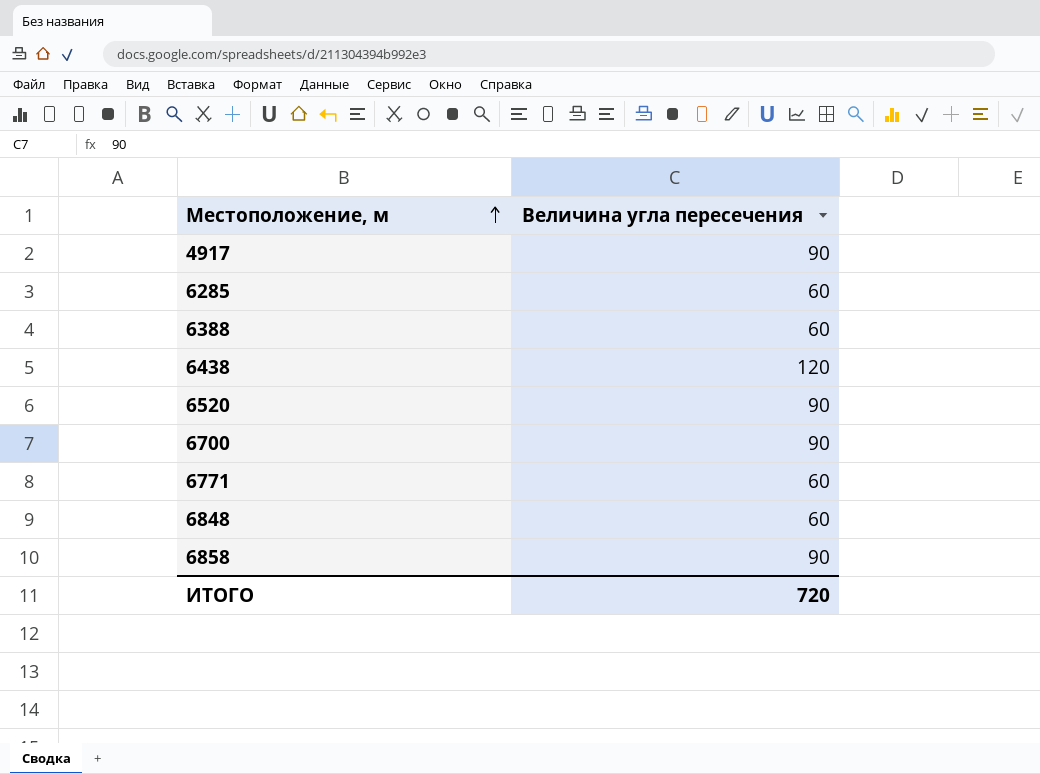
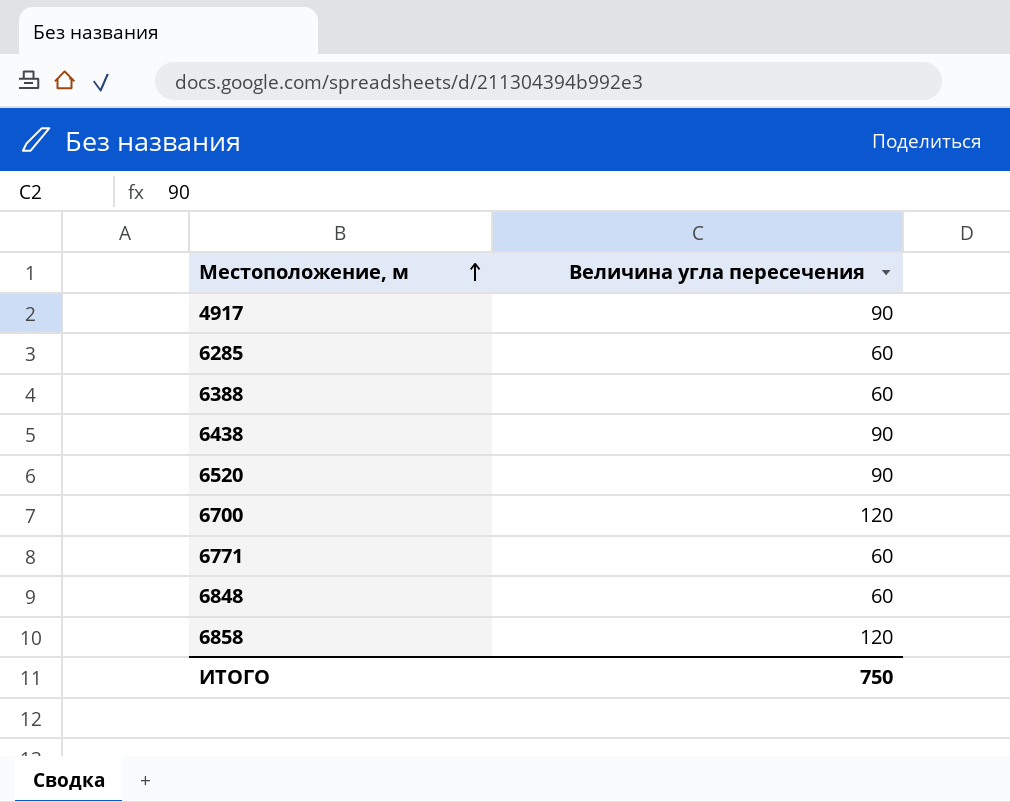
6438 | Величина угла пересечения: 120 -> 90
6700 | Величина угла пересечения: 90 -> 120
6858 | Величина угла пересечения: 90 -> 120
ИТОГО | Величина угла пересечения: 720 -> 750

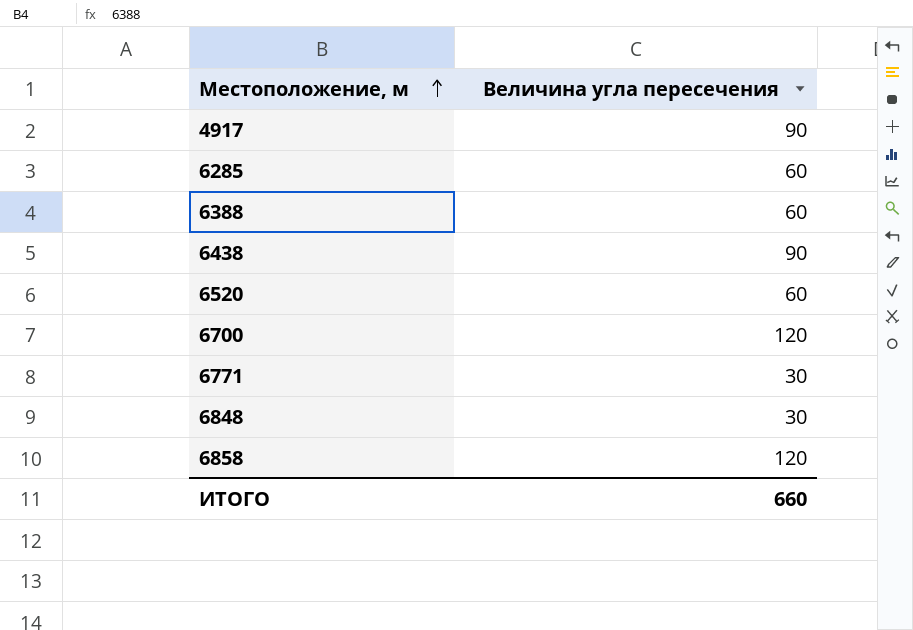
6520 | Величина угла пересечения: 90 -> 60
6771 | Величина угла пересечения: 60 -> 30
6848 | Величина угла пересечения: 60 -> 30
ИТОГО | Величина угла пересечения: 750 -> 660

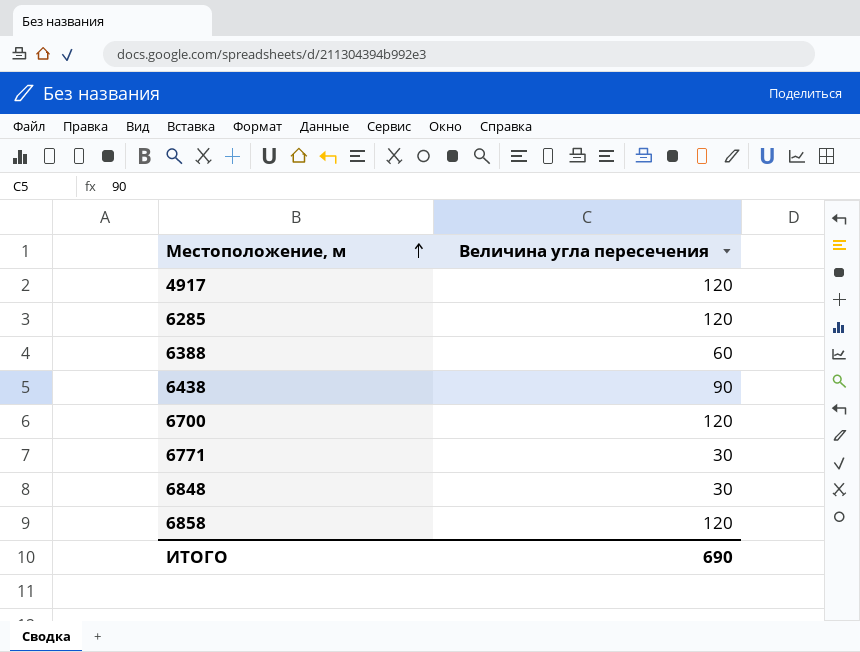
row 6520: 60 -> none
4917 | Величина угла пересечения: 90 -> 120
6285 | Величина угла пересечения: 60 -> 120
ИТОГО | Величина угла пересечения: 660 -> 690

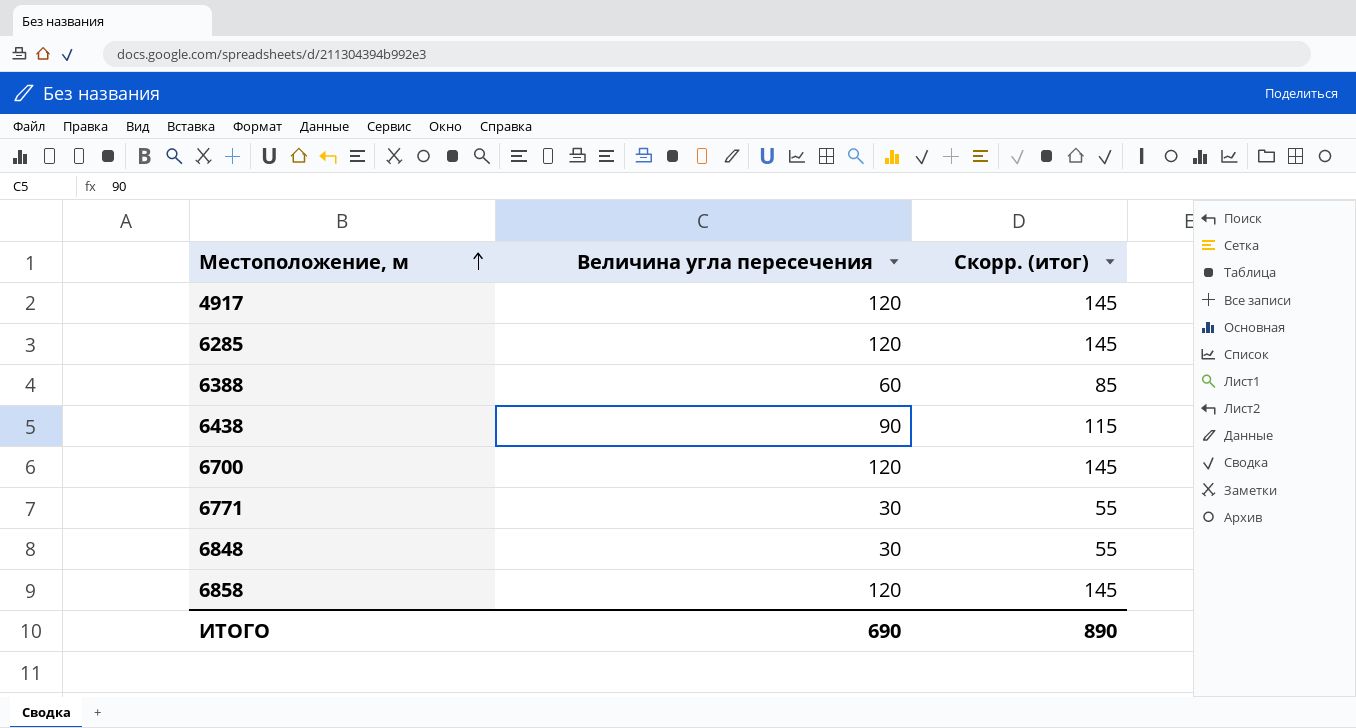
column Скорр. (итог) | formula: none -> [Величина угла пересечения] + 25

